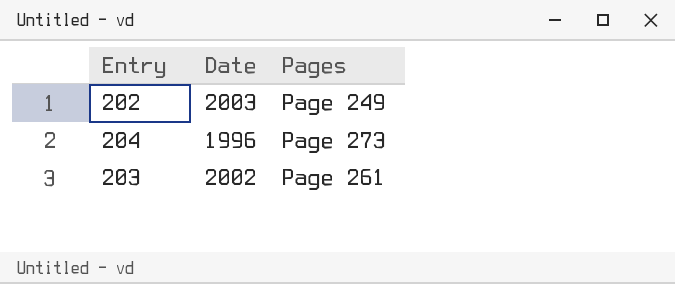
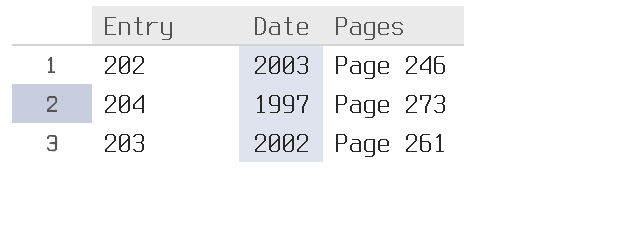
202 | Pages: Page 249 -> Page 246
204 | Date: 1996 -> 1997

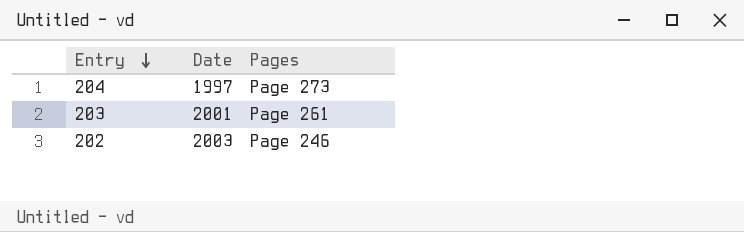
row order: none -> Entry descending
203 | Date: 2002 -> 2001

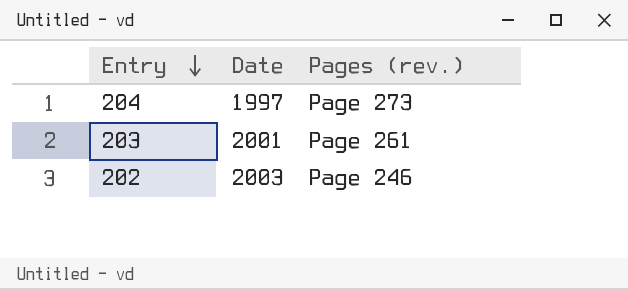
column name: Pages -> Pages (rev.)

